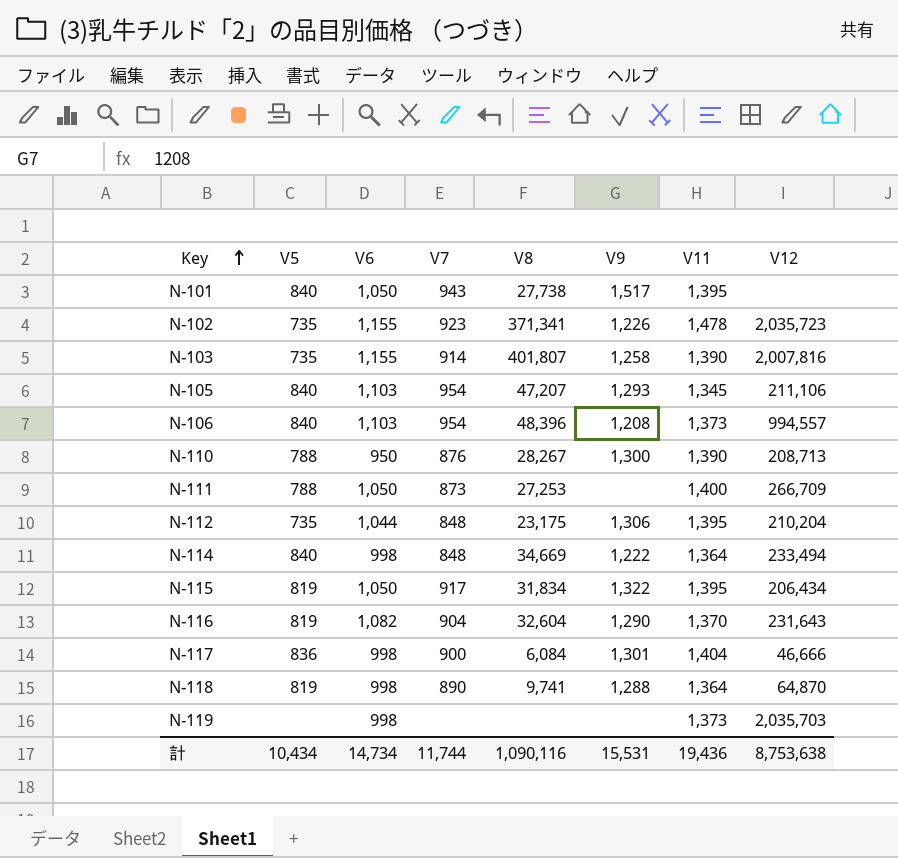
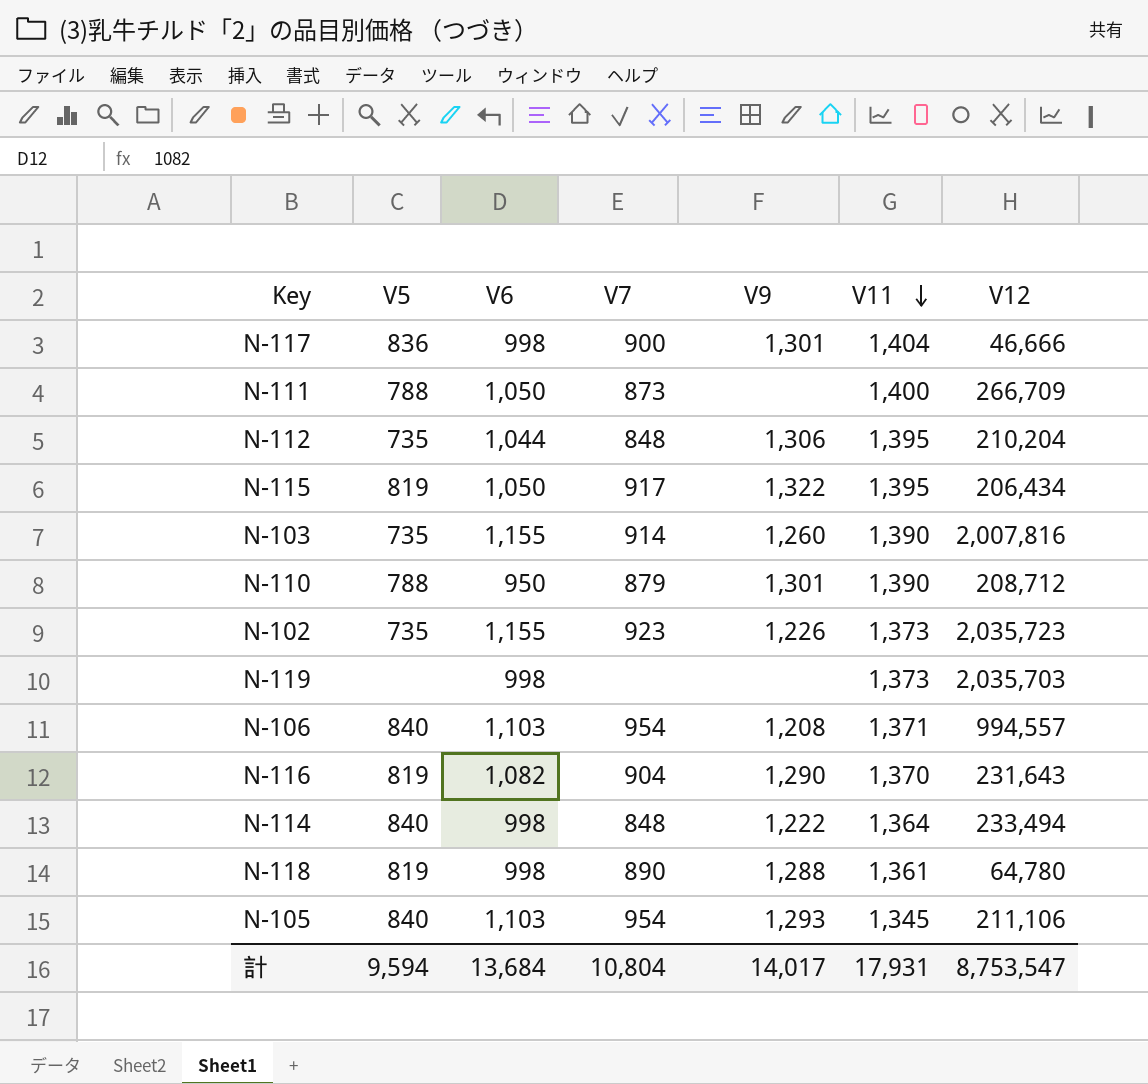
row order: Key ascending -> V11 descending
column V8 | position: 5 -> none
row N-101: 840 | 1,050 | 943 | 27,738 | 1,517 | 1,395 | none -> none
N-103 | V9: 1,258 -> 1,260
N-110 | V7: 876 -> 879
N-110 | V9: 1,300 -> 1,301
N-110 | V12: 208,713 -> 208,712
N-102 | V11: 1,478 -> 1,373
N-106 | V11: 1,373 -> 1,371
N-118 | V11: 1,364 -> 1,361
N-118 | V12: 64,870 -> 64,780
計 | V5: 10,434 -> 9,594
計 | V6: 14,734 -> 13,684
計 | V7: 11,744 -> 10,804
計 | V9: 15,531 -> 14,017
計 | V11: 19,436 -> 17,931
計 | V12: 8,753,638 -> 8,753,547

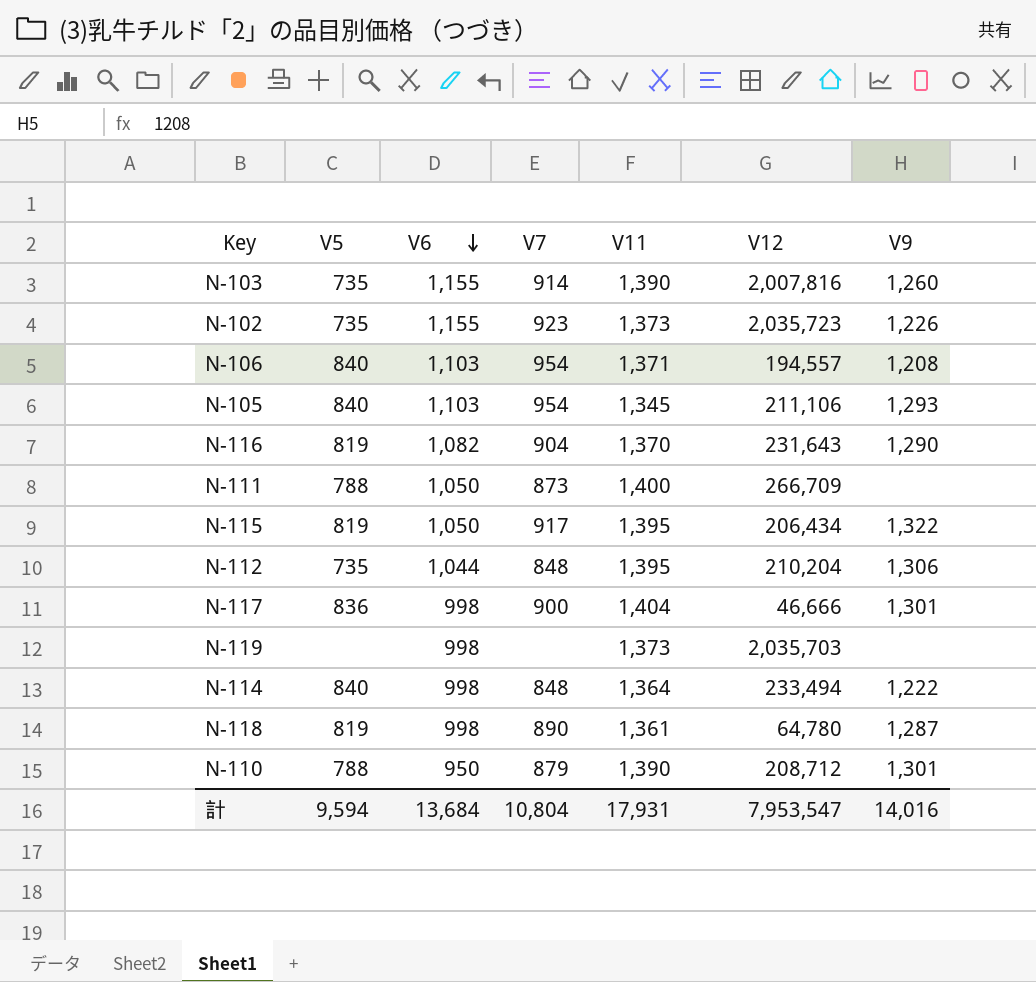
row order: V11 descending -> V6 descending
column V9 | position: 5 -> 7
N-106 | V12: 994,557 -> 194,557
N-118 | V9: 1,288 -> 1,287
計 | V12: 8,753,547 -> 7,953,547
計 | V9: 14,017 -> 14,016

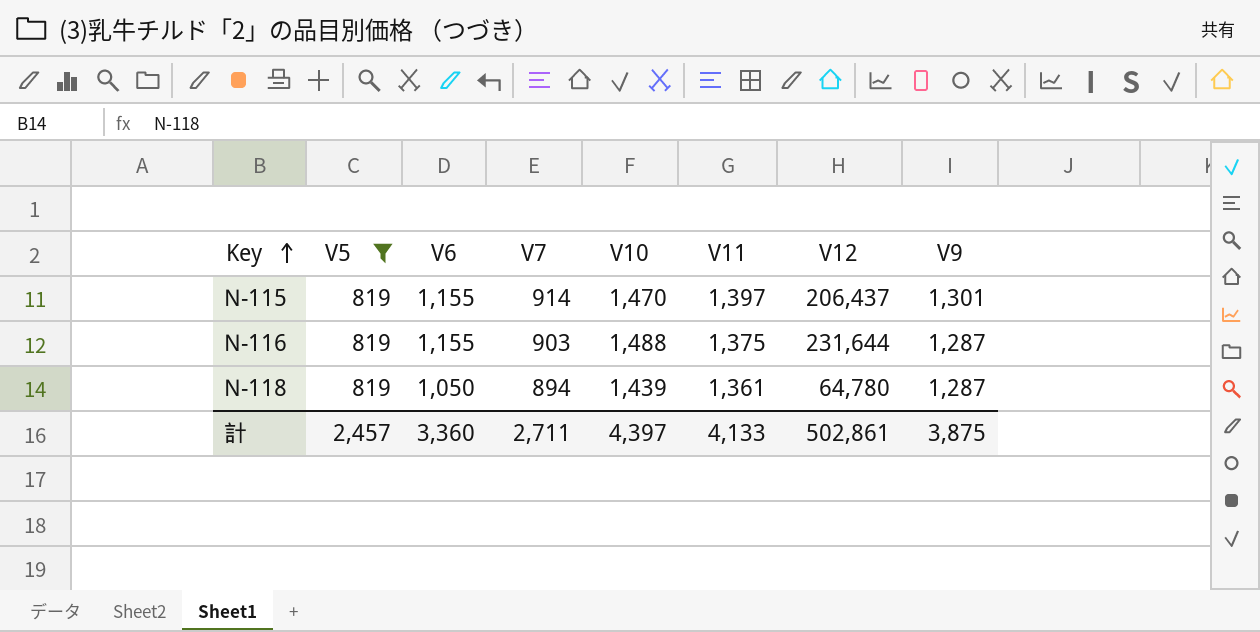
filter: none -> V5 = 819
row order: V6 descending -> Key ascending
column V10 | position: none -> 5
N-115 | V6: 1,050 -> 1,155
N-115 | V7: 917 -> 914
N-115 | V11: 1,395 -> 1,397
N-115 | V12: 206,434 -> 206,437
N-115 | V9: 1,322 -> 1,301
N-116 | V6: 1,082 -> 1,155
N-116 | V7: 904 -> 903
N-116 | V11: 1,370 -> 1,375
N-116 | V12: 231,643 -> 231,644
N-116 | V9: 1,290 -> 1,287
N-118 | V6: 998 -> 1,050
N-118 | V7: 890 -> 894
計 | V5: 9,594 -> 2,457
計 | V6: 13,684 -> 3,360
計 | V7: 10,804 -> 2,711
計 | V11: 17,931 -> 4,133
計 | V12: 7,953,547 -> 502,861
計 | V9: 14,016 -> 3,875

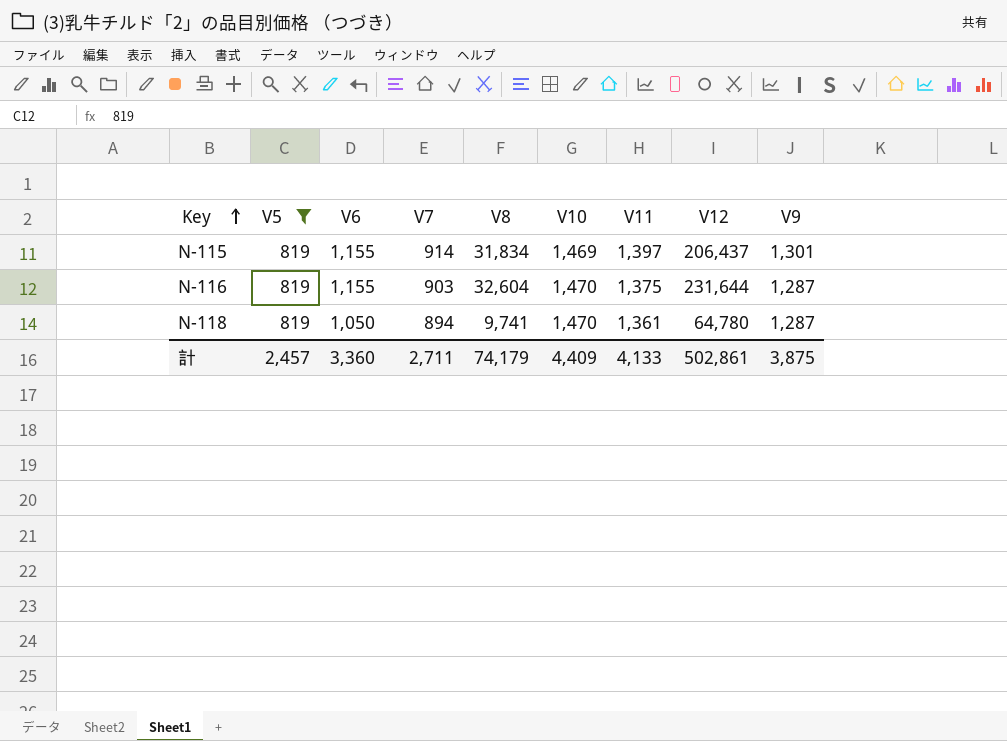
column V8 | position: none -> 5
N-115 | V10: 1,470 -> 1,469
N-116 | V10: 1,488 -> 1,470
N-118 | V10: 1,439 -> 1,470
計 | V10: 4,397 -> 4,409

